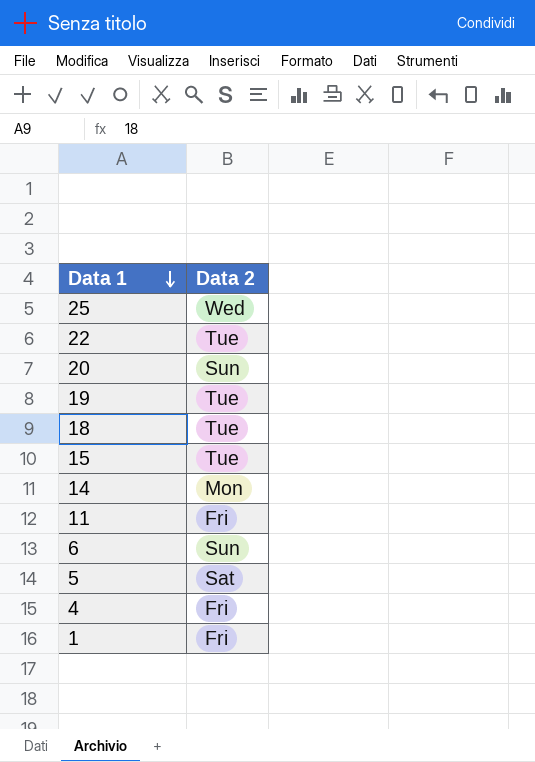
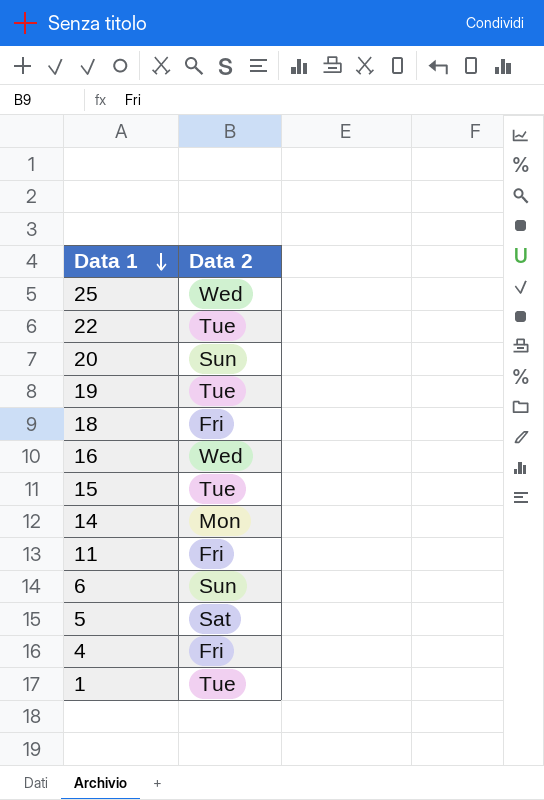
18 | Data 2: Tue -> Fri
row 16: none -> Wed
1 | Data 2: Fri -> Tue

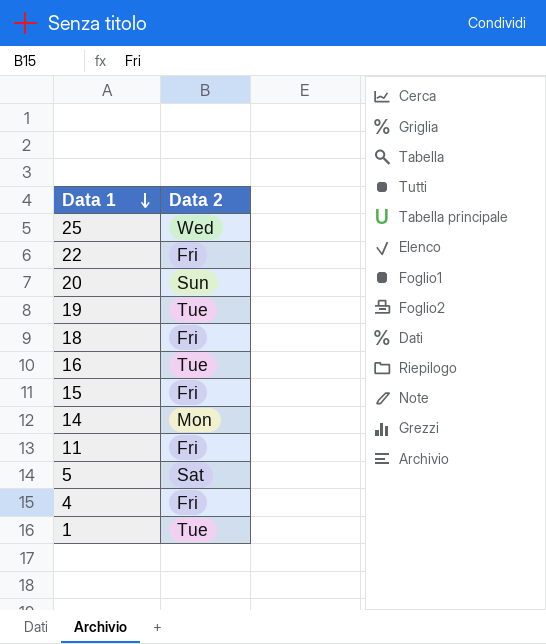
row 6: Sun -> none
22 | Data 2: Tue -> Fri
16 | Data 2: Wed -> Tue
15 | Data 2: Tue -> Fri

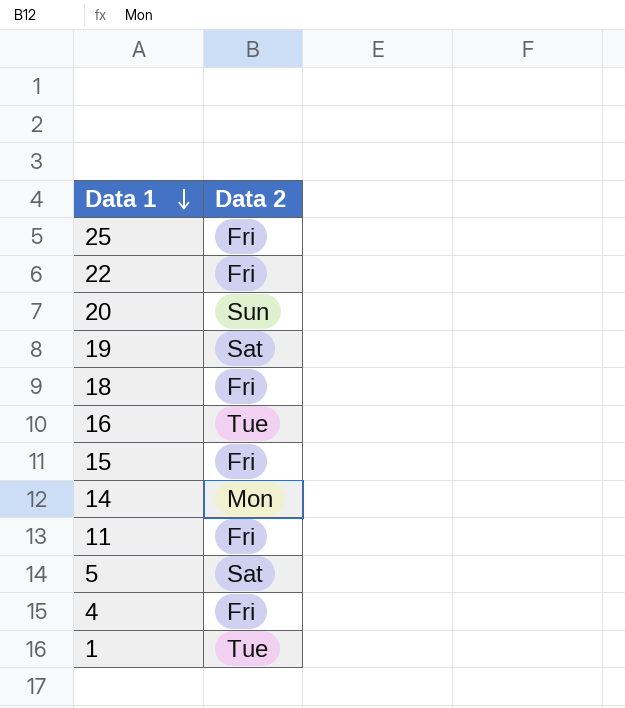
25 | Data 2: Wed -> Fri
19 | Data 2: Tue -> Sat

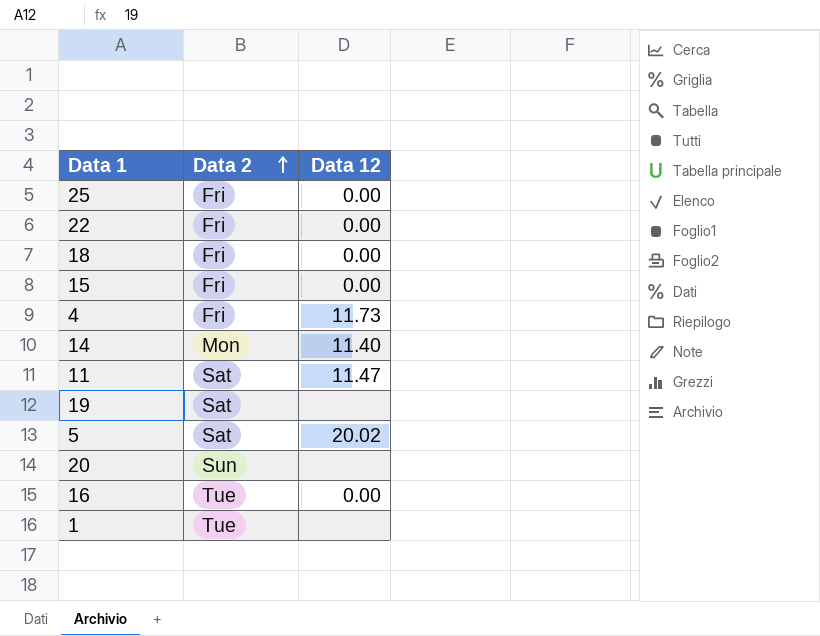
row order: Data 1 descending -> Data 2 ascending
column Data 12 | position: none -> 3
11 | Data 2: Fri -> Sat

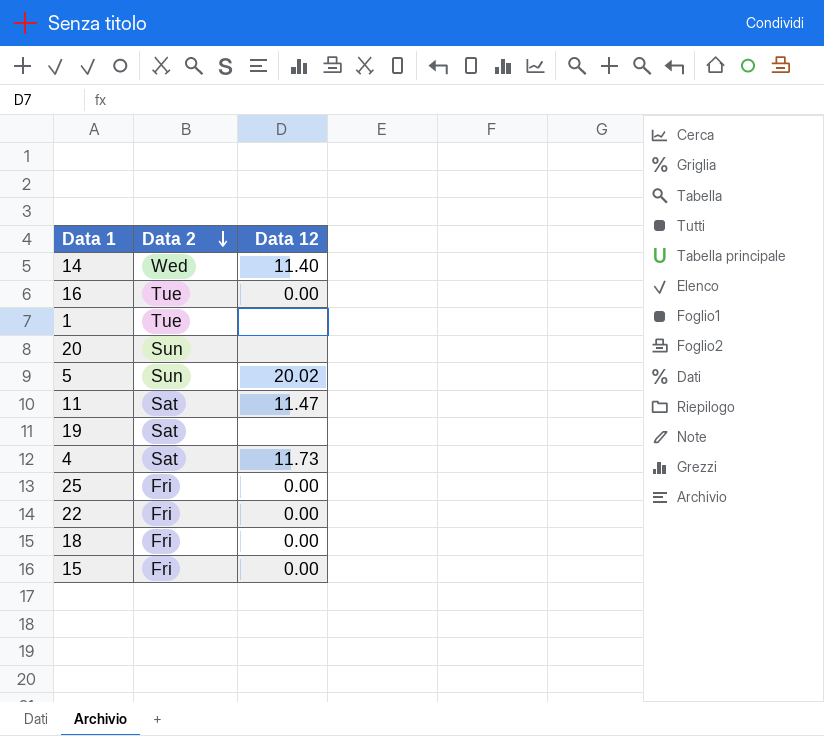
row order: Data 2 ascending -> Data 2 descending
14 | Data 2: Mon -> Wed
5 | Data 2: Sat -> Sun
4 | Data 2: Fri -> Sat

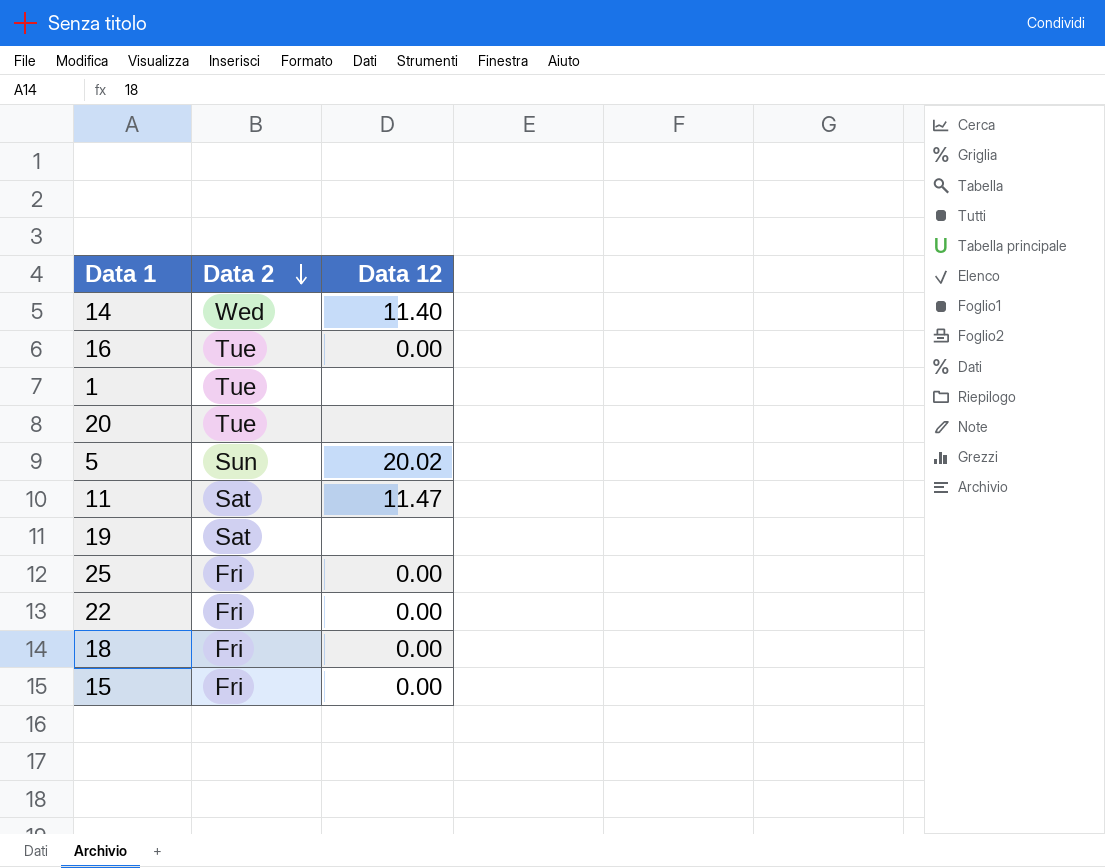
row 4: Sat | 11.73 -> none
20 | Data 2: Sun -> Tue

